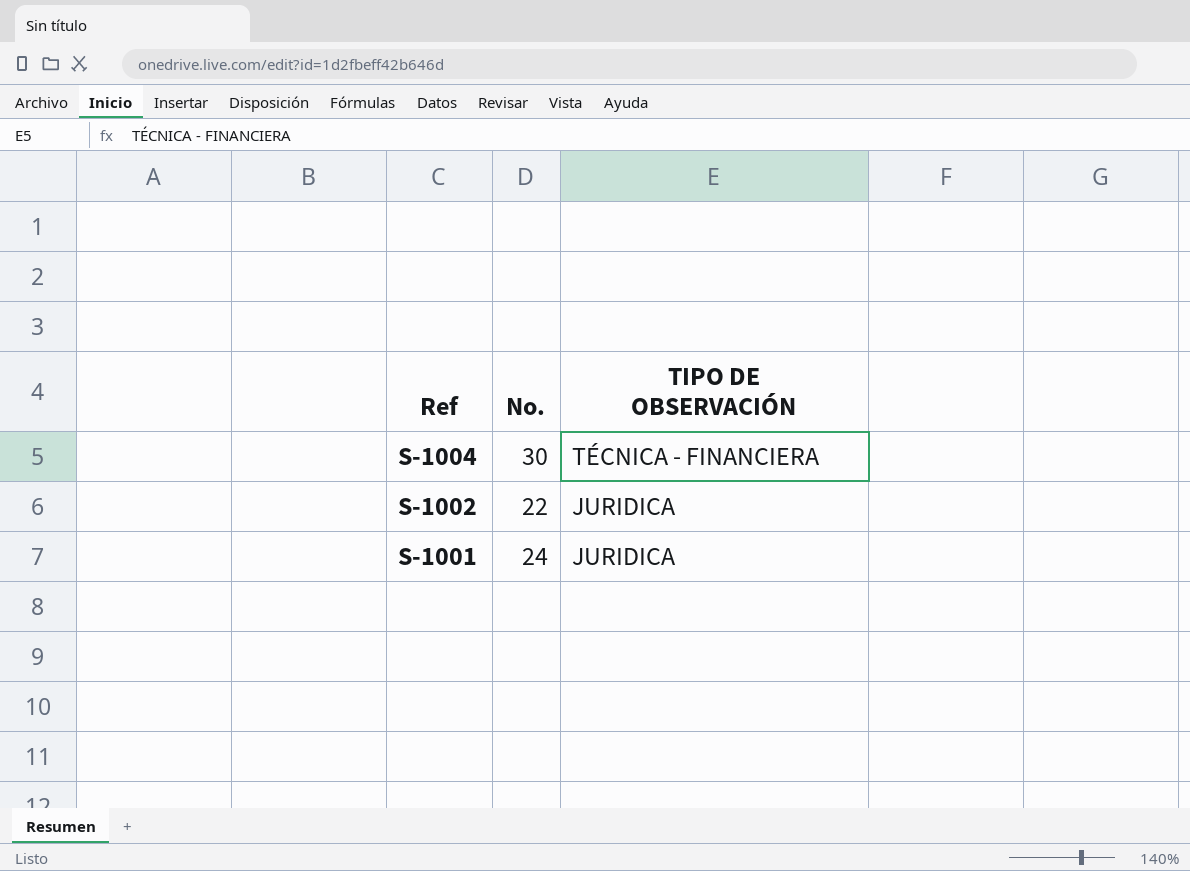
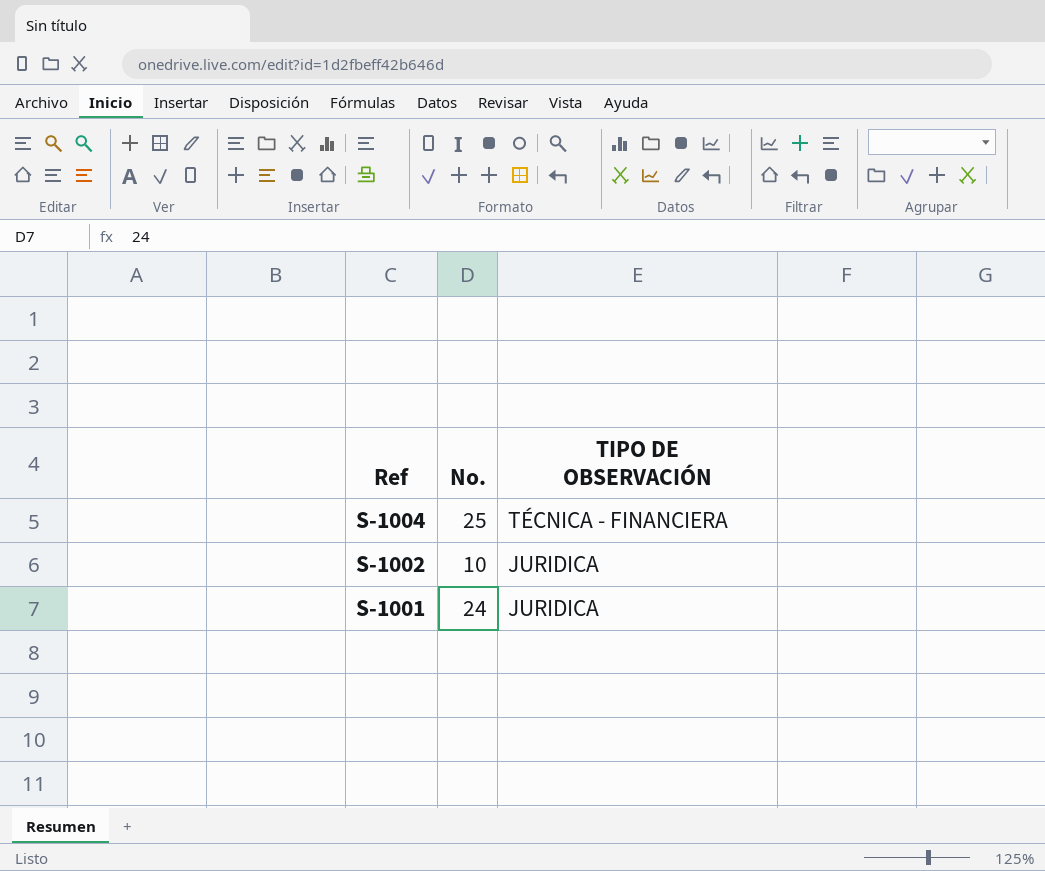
S-1004 | No.: 30 -> 25
S-1002 | No.: 22 -> 10

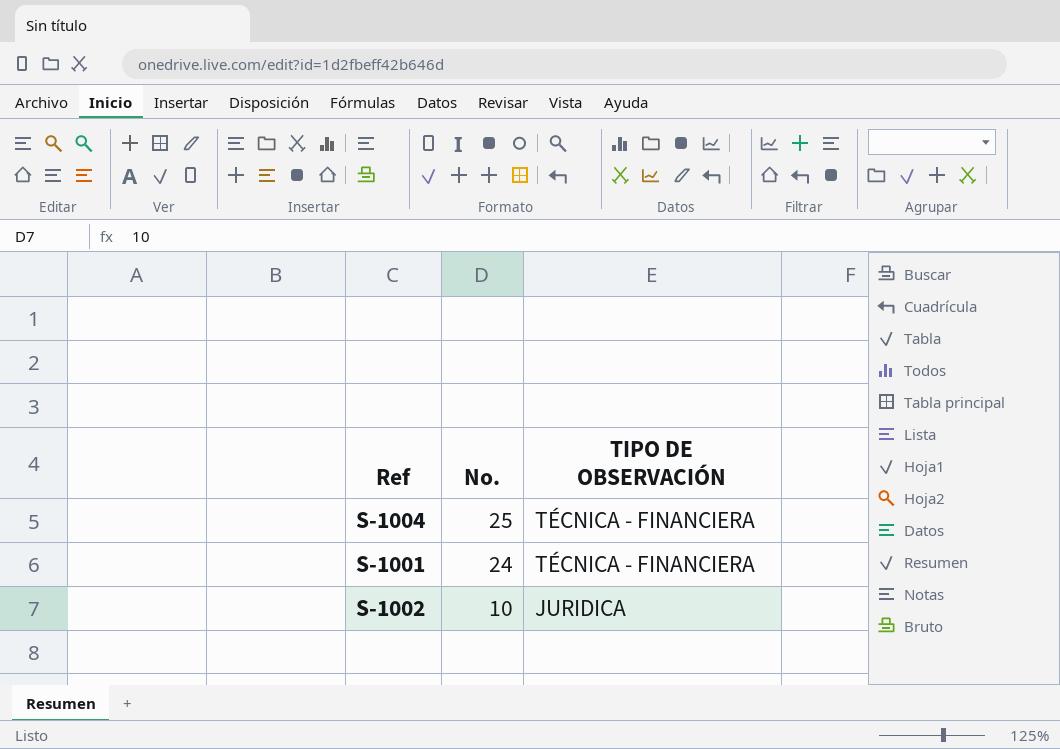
row order: Ref descending -> No. descending
S-1001 | TIPO DE OBSERVACIÓN: JURIDICA -> TÉCNICA - FINANCIERA

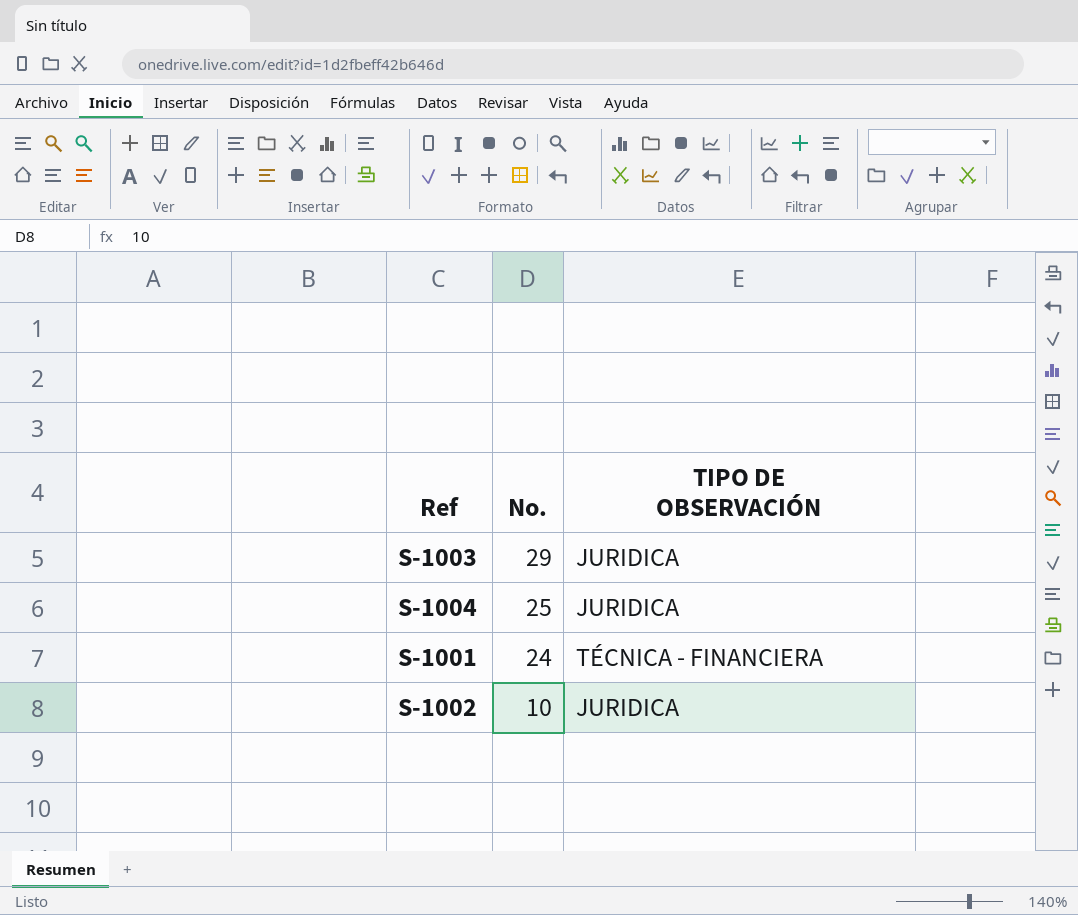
row S-1003: none -> 29 | JURIDICA
S-1004 | TIPO DE OBSERVACIÓN: TÉCNICA - FINANCIERA -> JURIDICA

